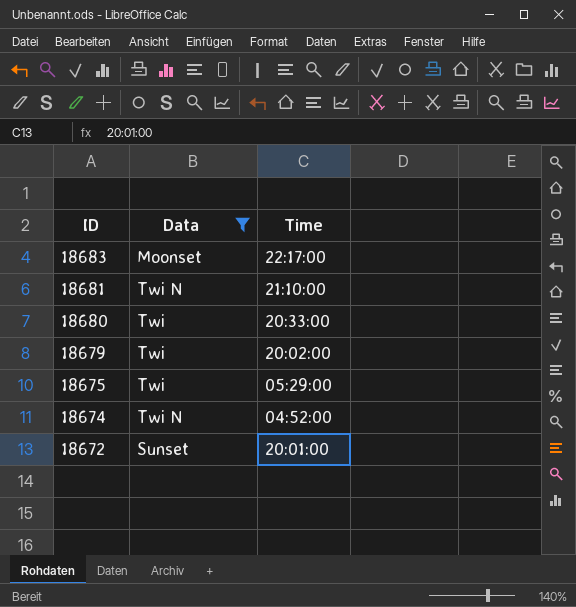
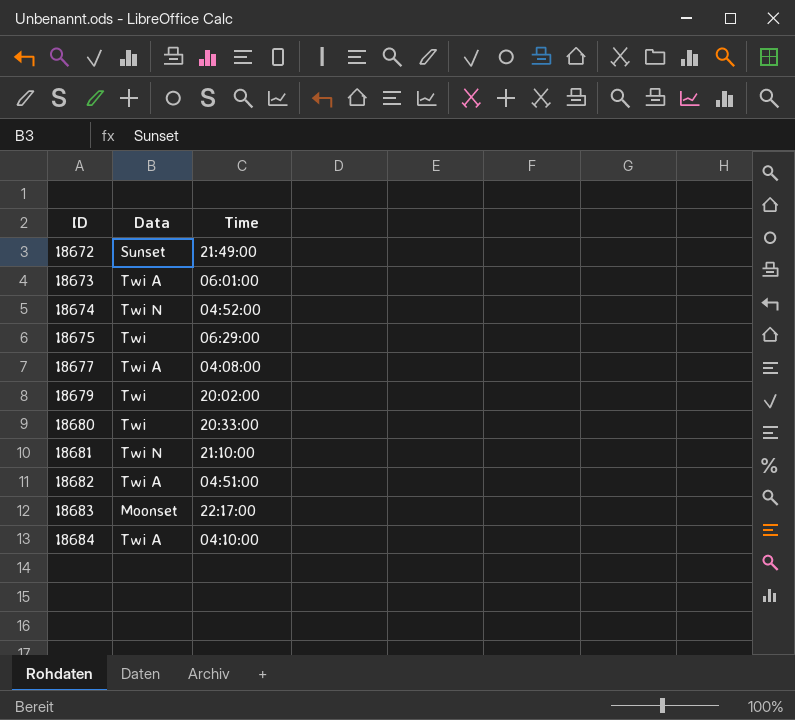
filter: Data != Twi A -> none
row order: ID descending -> ID ascending
18672 | Time: 20:01:00 -> 21:49:00
18675 | Time: 05:29:00 -> 06:29:00

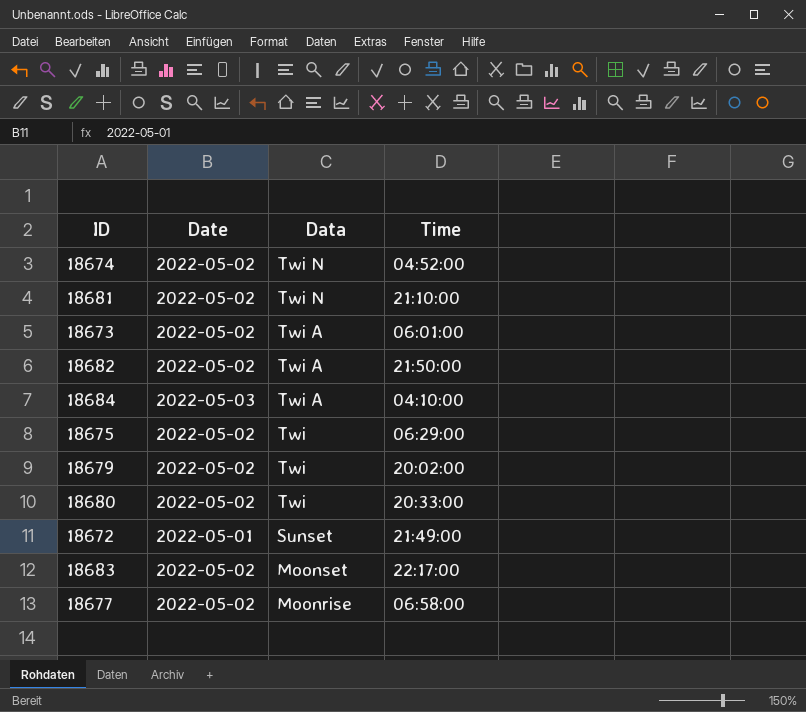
row order: ID ascending -> Data descending
column Date | position: none -> 2
18682 | Time: 04:51:00 -> 21:50:00
18677 | Data: Twi A -> Moonrise
18677 | Time: 04:08:00 -> 06:58:00

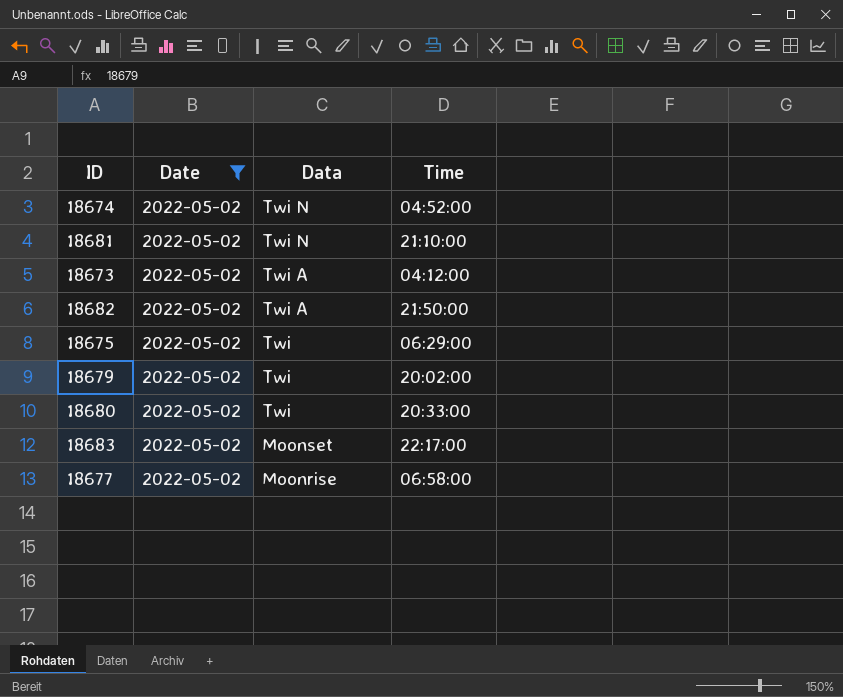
filter: none -> Date = 2022-05-02
18673 | Time: 06:01:00 -> 04:12:00

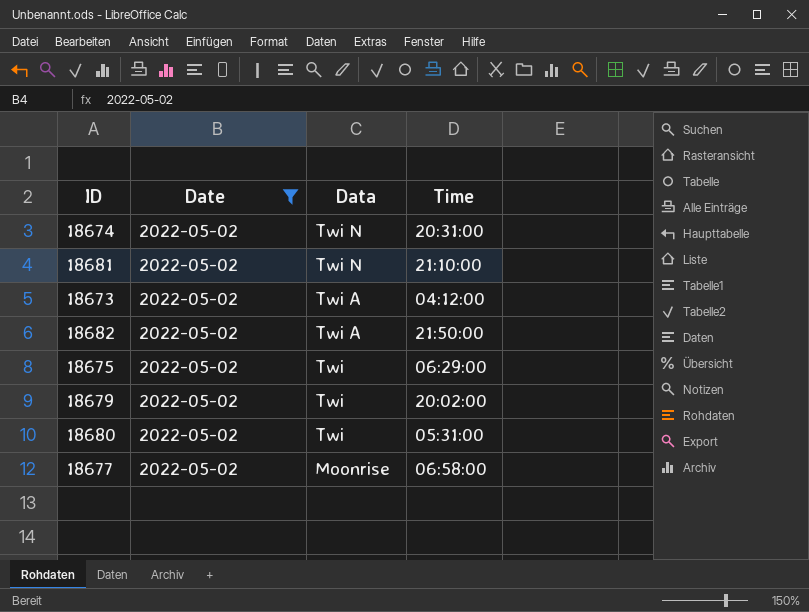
row 18683: 2022-05-02 | Moonset | 22:17:00 -> none
18674 | Time: 04:52:00 -> 20:31:00
18680 | Time: 20:33:00 -> 05:31:00

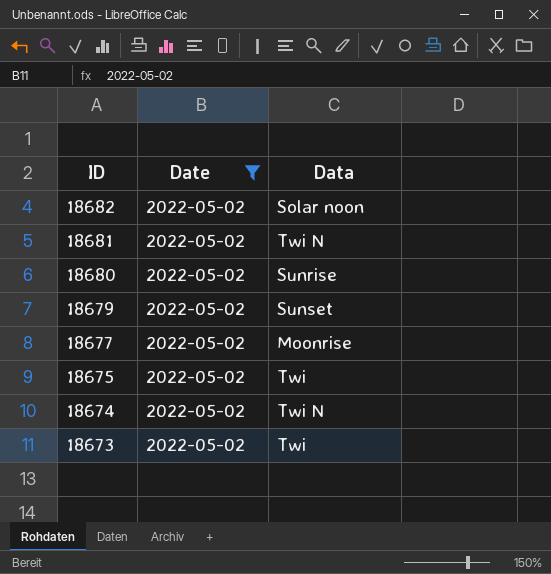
row order: Data descending -> ID descending
column Time | position: 4 -> none
18682 | Data: Twi A -> Solar noon
18680 | Data: Twi -> Sunrise
18679 | Data: Twi -> Sunset
18673 | Data: Twi A -> Twi

